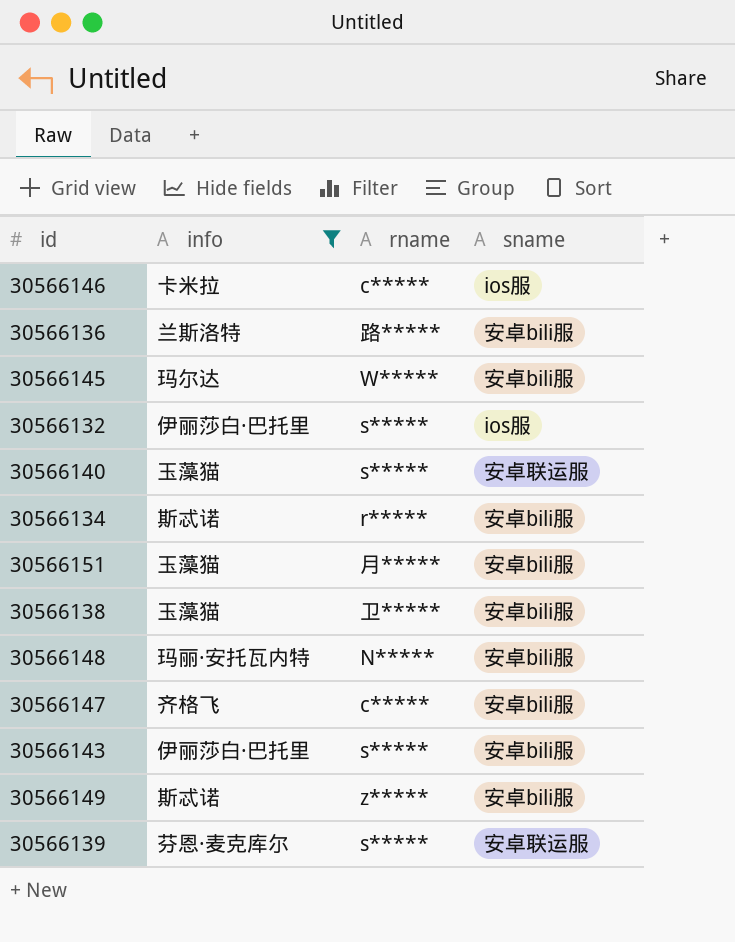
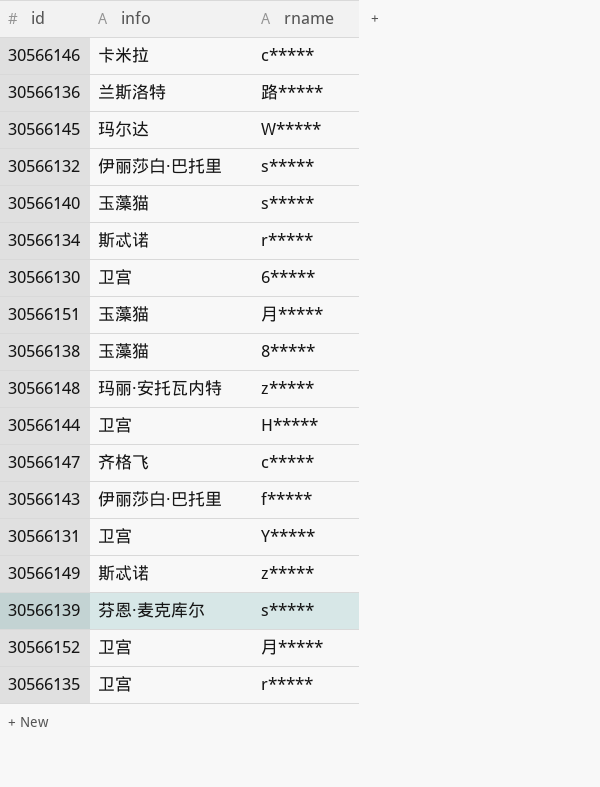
filter: info != 卫宫 -> none
column sname | position: 4 -> none
30566138 | rname: 卫***** -> 8*****
30566148 | rname: N***** -> z*****
30566143 | rname: s***** -> f*****

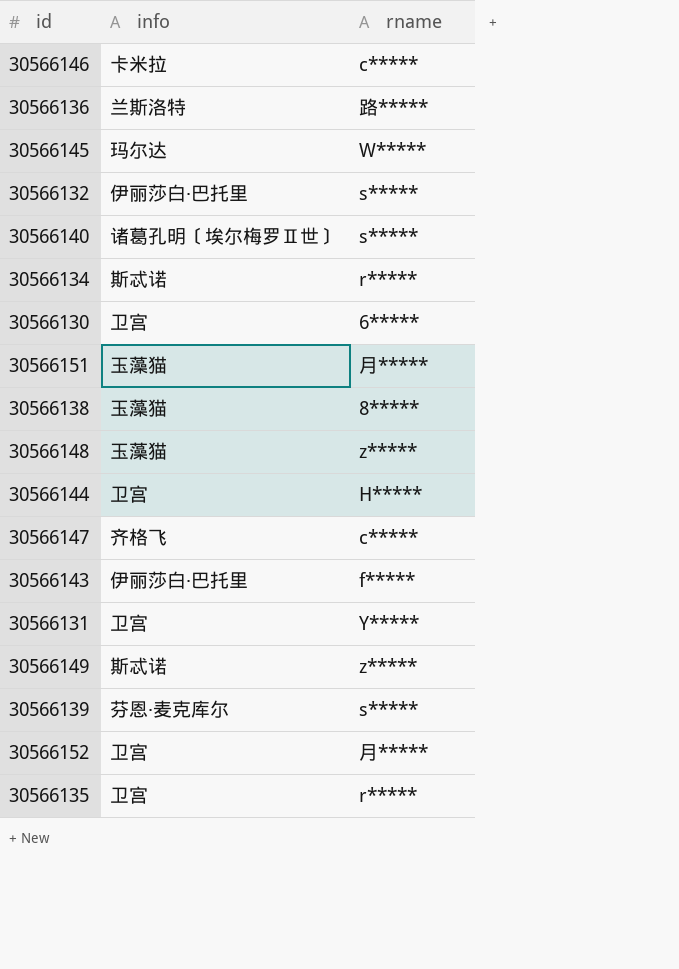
30566140 | info: 玉藻猫 -> 诸葛孔明〔埃尔梅罗Ⅱ世〕
30566148 | info: 玛丽·安托瓦内特 -> 玉藻猫

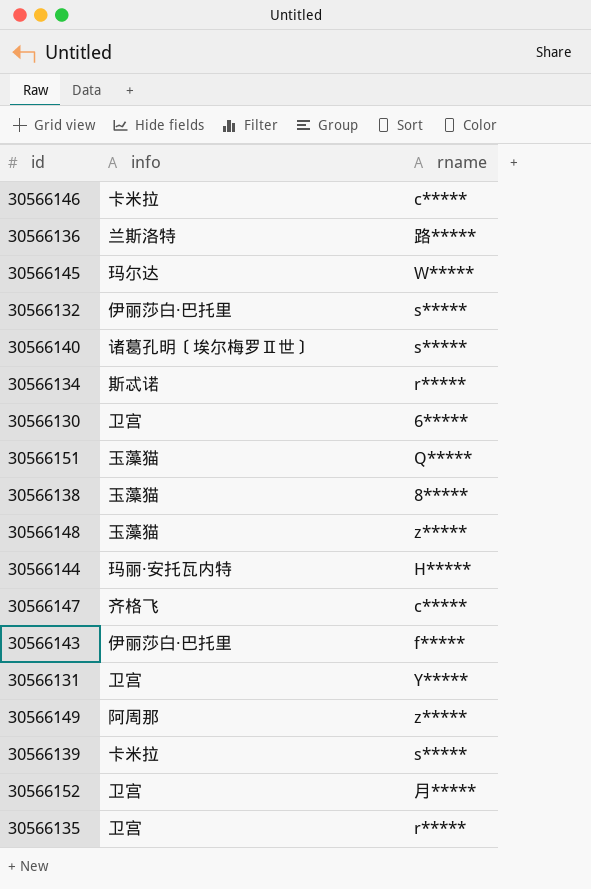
30566151 | rname: 月***** -> Q*****
30566144 | info: 卫宫 -> 玛丽·安托瓦内特
30566149 | info: 斯忒诺 -> 阿周那
30566139 | info: 芬恩·麦克库尔 -> 卡米拉

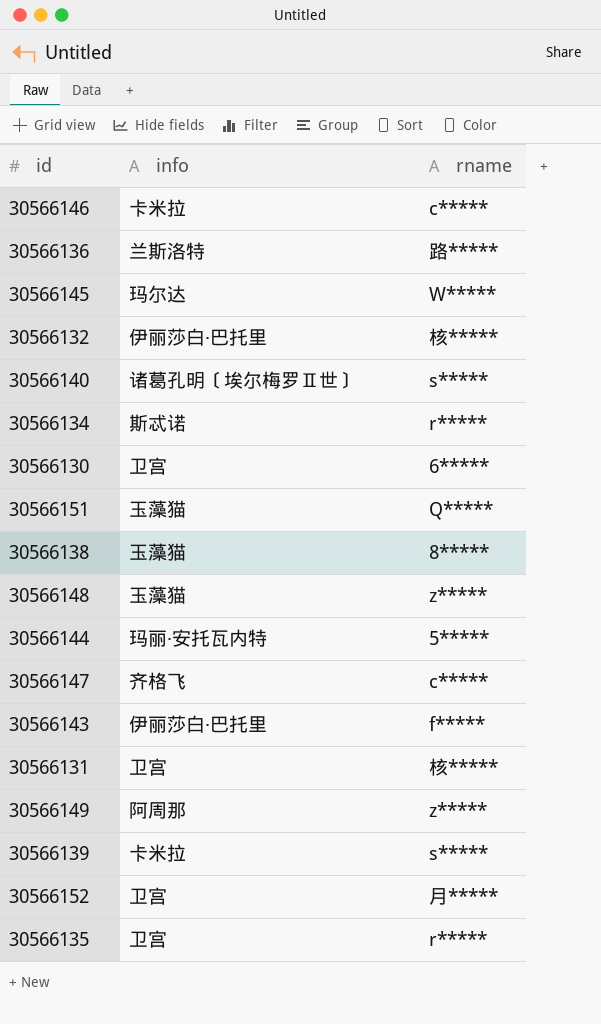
30566132 | rname: s***** -> 核*****
30566144 | rname: H***** -> 5*****
30566131 | rname: Y***** -> 核*****

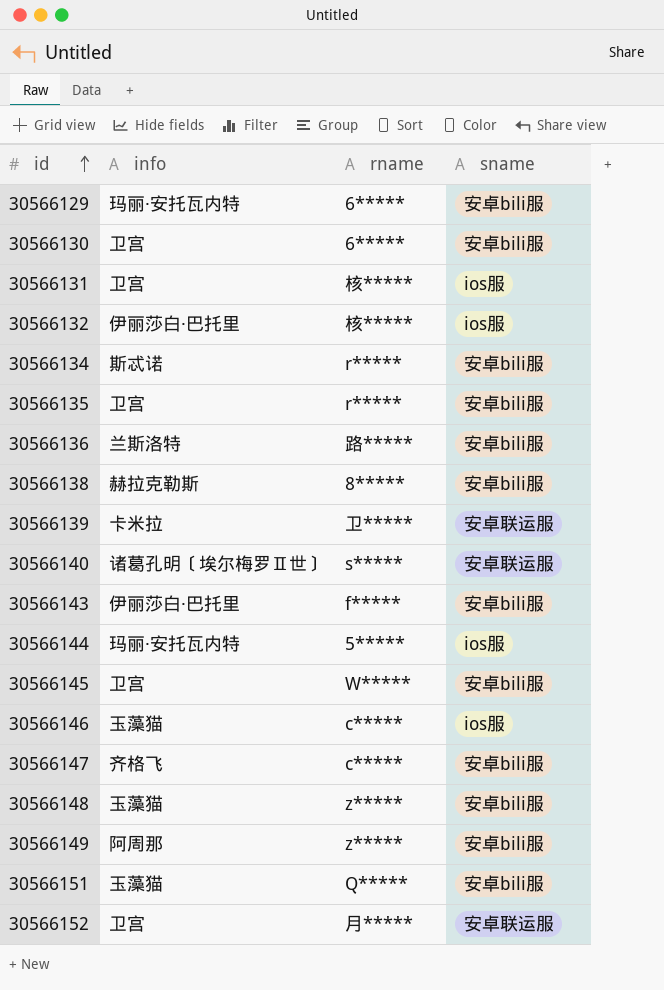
row order: none -> id ascending
column sname | position: none -> 4
row 30566129: none -> 玛丽·安托瓦内特 | 6***** | 安卓bili服
30566138 | info: 玉藻猫 -> 赫拉克勒斯
30566139 | rname: s***** -> 卫*****
30566145 | info: 玛尔达 -> 卫宫
30566146 | info: 卡米拉 -> 玉藻猫

